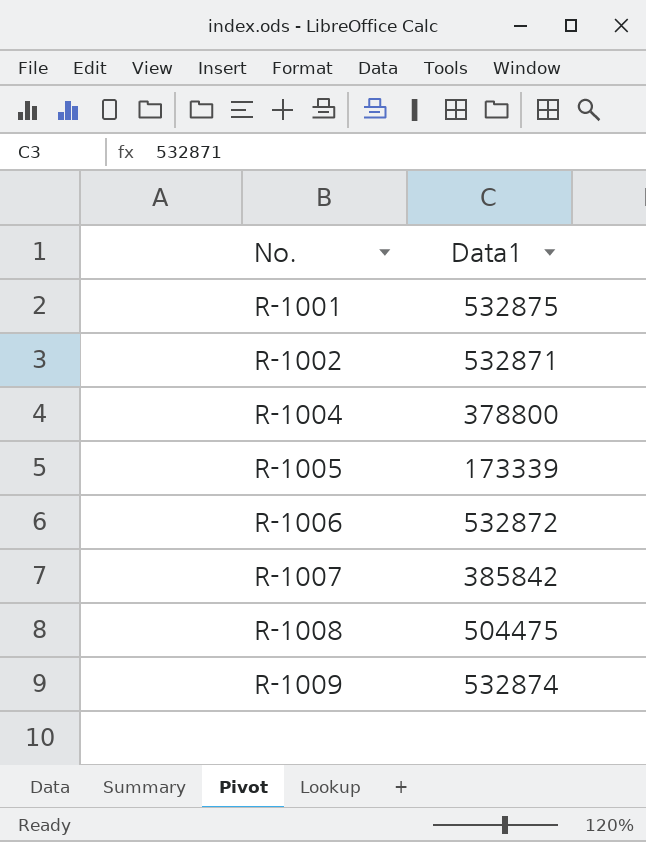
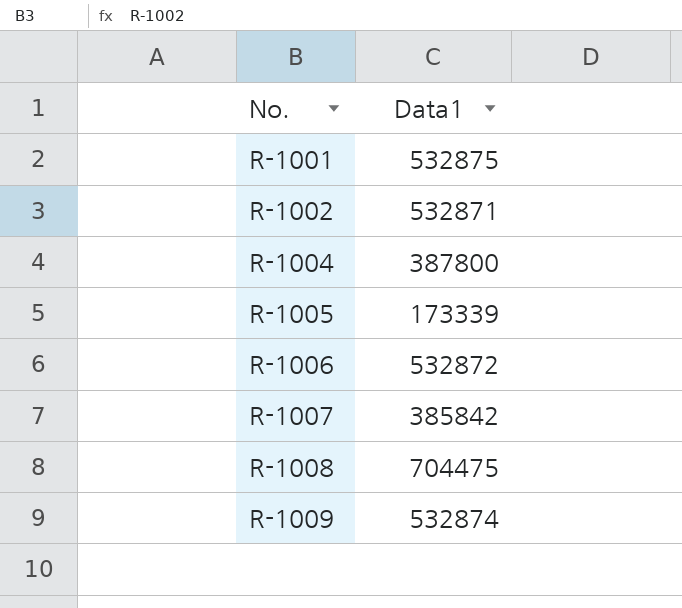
R-1004 | Data1: 378800 -> 387800
R-1008 | Data1: 504475 -> 704475

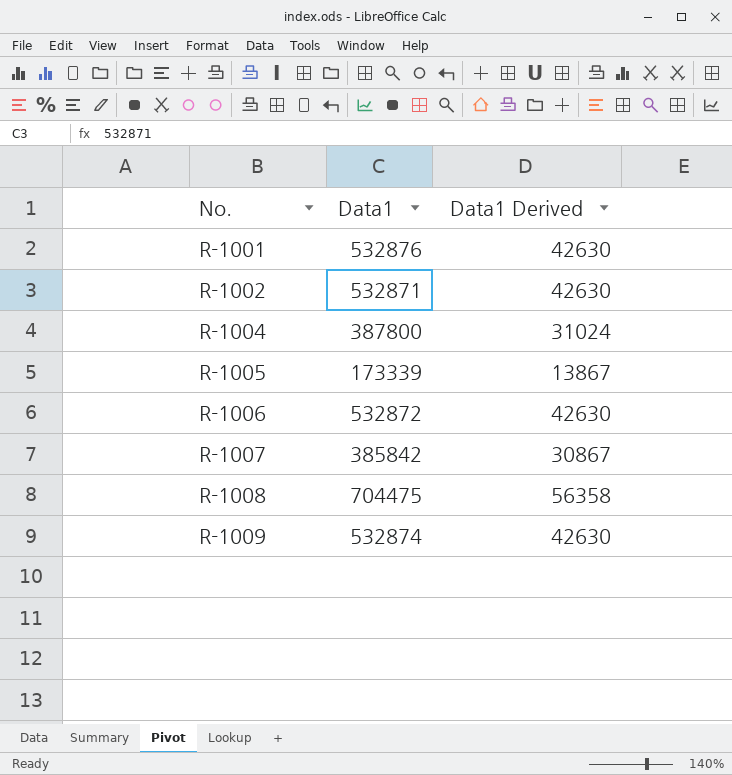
column Data1 Derived | formula: none -> [Data1] * 0.08
R-1001 | Data1: 532875 -> 532876

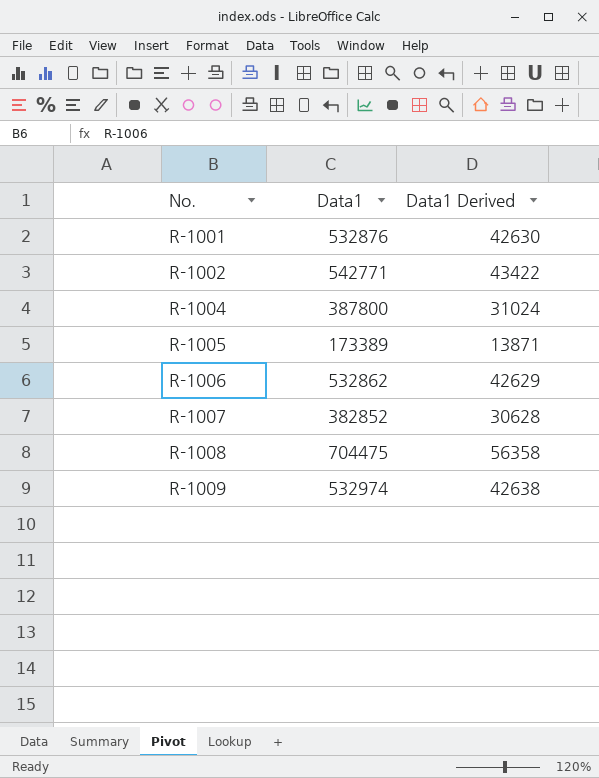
R-1002 | Data1: 532871 -> 542771
R-1002 | Data1 Derived: 42630 -> 43422
R-1005 | Data1: 173339 -> 173389
R-1005 | Data1 Derived: 13867 -> 13871
R-1006 | Data1: 532872 -> 532862
R-1006 | Data1 Derived: 42630 -> 42629
R-1007 | Data1: 385842 -> 382852
R-1007 | Data1 Derived: 30867 -> 30628
R-1009 | Data1: 532874 -> 532974
R-1009 | Data1 Derived: 42630 -> 42638

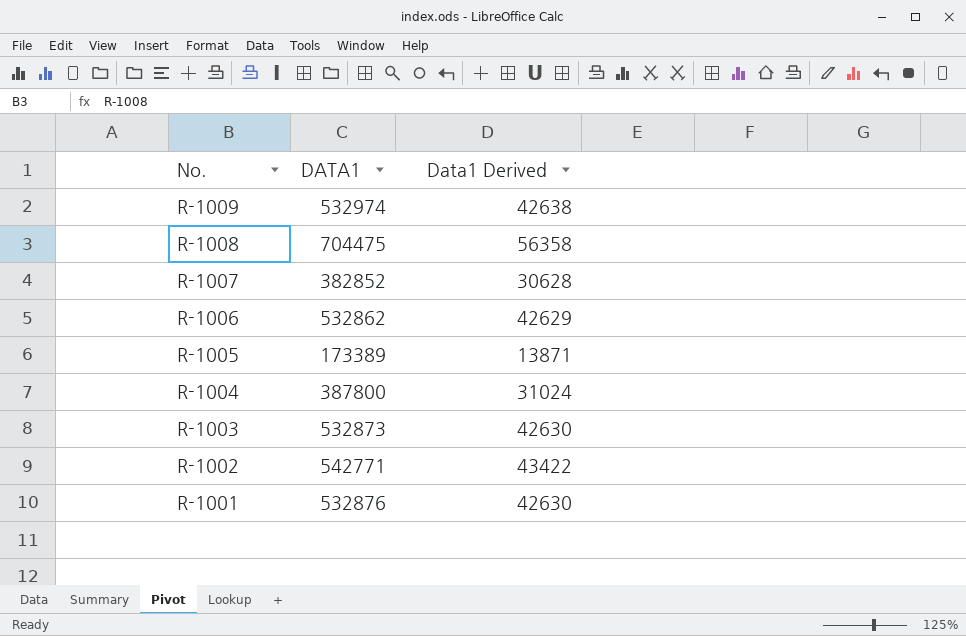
row order: No. ascending -> No. descending
column name: Data1 -> DATA1
row R-1003: none -> 532873 | 42630

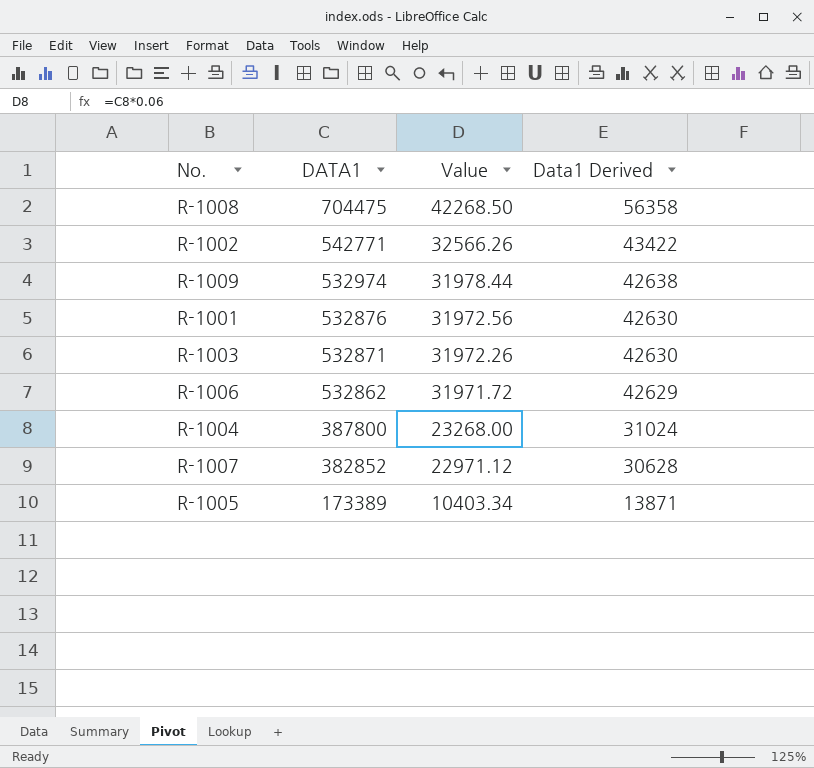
row order: No. descending -> DATA1 descending
column Value | formula: none -> [DATA1] * 0.06
R-1003 | DATA1: 532873 -> 532871

